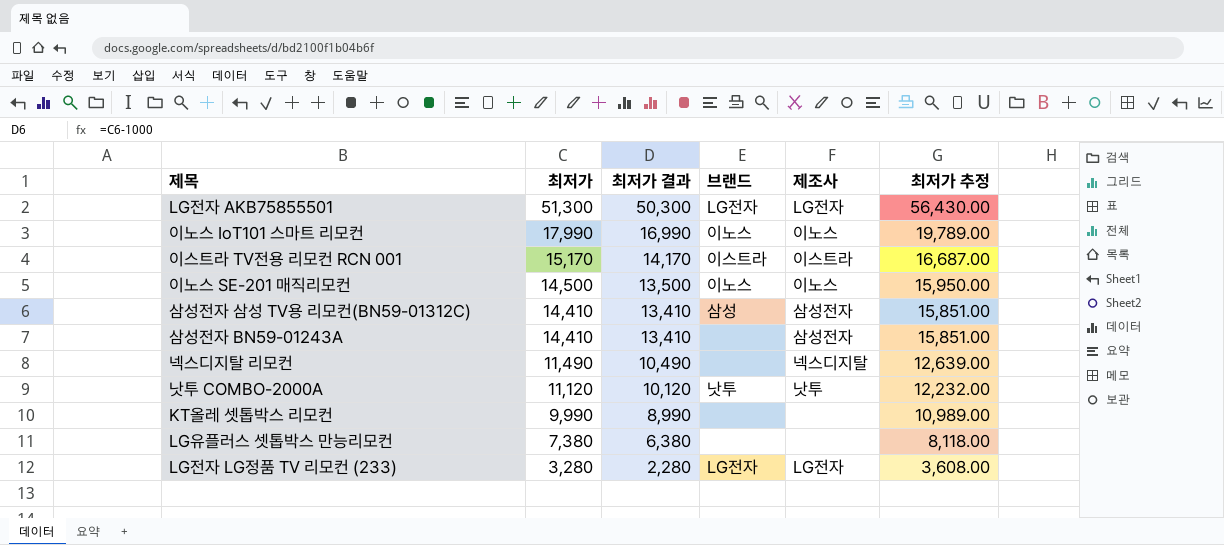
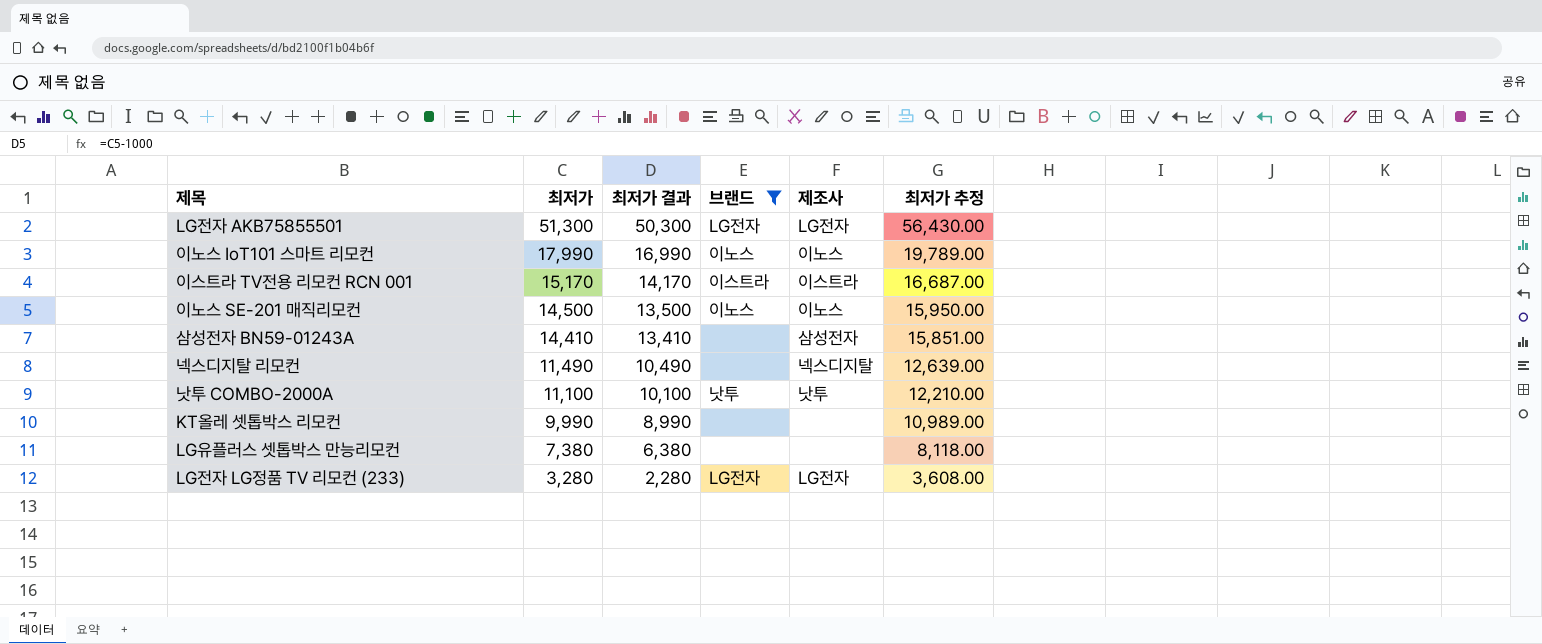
filter: none -> 브랜드 != 삼성
낫투 COMBO-2000A | 최저가: 11,120 -> 11,100
낫투 COMBO-2000A | 최저가 결과: 10,120 -> 10,100
낫투 COMBO-2000A | 최저가 추정: 12,232.00 -> 12,210.00

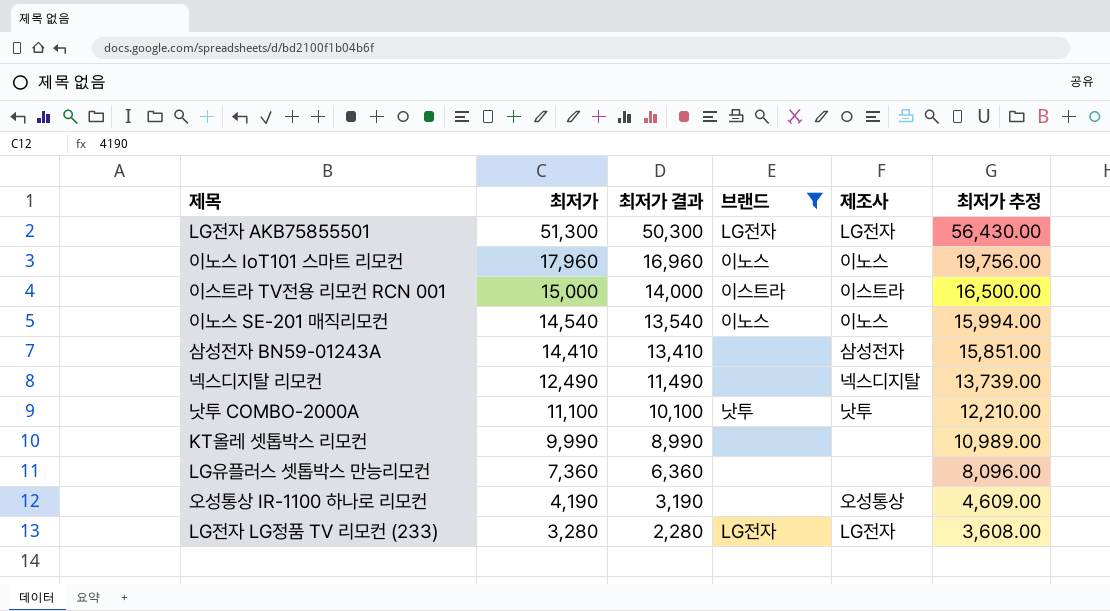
이노스 IoT101 스마트 리모컨 | 최저가: 17,990 -> 17,960
이노스 IoT101 스마트 리모컨 | 최저가 결과: 16,990 -> 16,960
이노스 IoT101 스마트 리모컨 | 최저가 추정: 19,789.00 -> 19,756.00
이스트라 TV전용 리모컨 RCN 001 | 최저가: 15,170 -> 15,000
이스트라 TV전용 리모컨 RCN 001 | 최저가 결과: 14,170 -> 14,000
이스트라 TV전용 리모컨 RCN 001 | 최저가 추정: 16,687.00 -> 16,500.00
이노스 SE-201 매직리모컨 | 최저가: 14,500 -> 14,540
이노스 SE-201 매직리모컨 | 최저가 결과: 13,500 -> 13,540
이노스 SE-201 매직리모컨 | 최저가 추정: 15,950.00 -> 15,994.00
넥스디지탈 리모컨 | 최저가: 11,490 -> 12,490
넥스디지탈 리모컨 | 최저가 결과: 10,490 -> 11,490
넥스디지탈 리모컨 | 최저가 추정: 12,639.00 -> 13,739.00
LG유플러스 셋톱박스 만능리모컨 | 최저가: 7,380 -> 7,360
LG유플러스 셋톱박스 만능리모컨 | 최저가 결과: 6,380 -> 6,360
LG유플러스 셋톱박스 만능리모컨 | 최저가 추정: 8,118.00 -> 8,096.00
row 오성통상 IR-1100 하나로 리모컨: none -> 4,190 | 3,190 | none | 오성통상 | 4,609.00

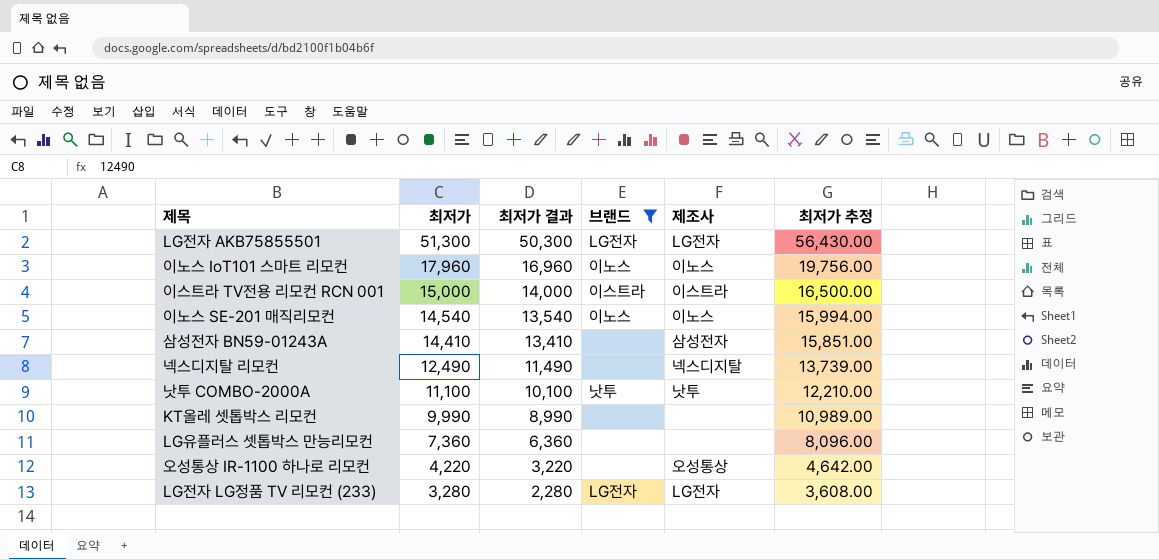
오성통상 IR-1100 하나로 리모컨 | 최저가: 4,190 -> 4,220
오성통상 IR-1100 하나로 리모컨 | 최저가 결과: 3,190 -> 3,220
오성통상 IR-1100 하나로 리모컨 | 최저가 추정: 4,609.00 -> 4,642.00

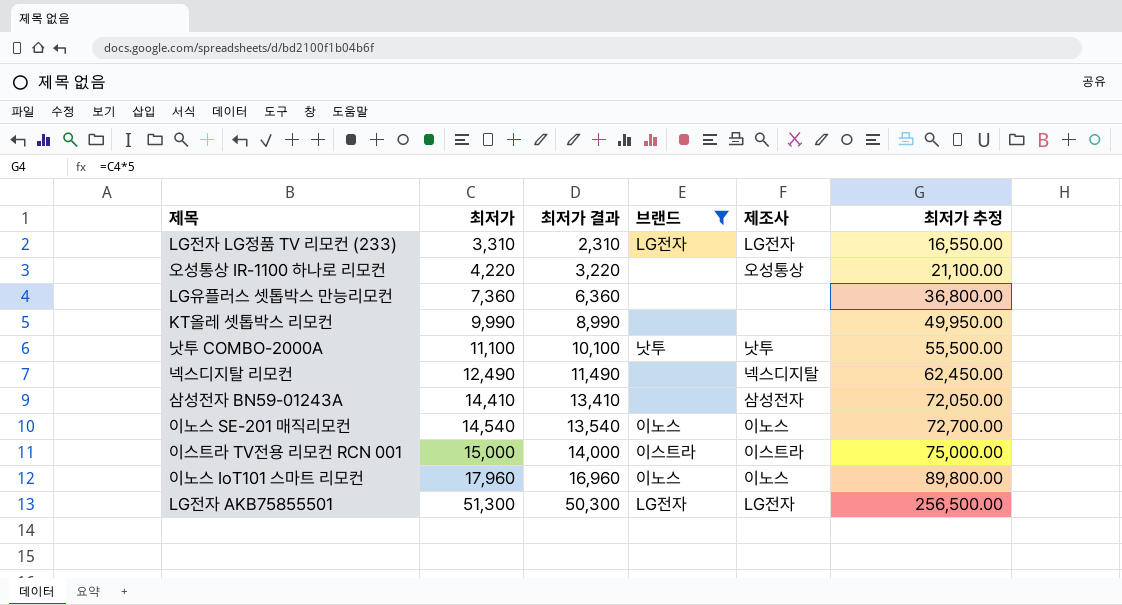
row order: 최저가 descending -> 최저가 ascending
column 최저가 추정 | formula: [최저가] * 1.1 -> [최저가] * 5
LG전자 LG정품 TV 리모컨 (233) | 최저가: 3,280 -> 3,310
LG전자 LG정품 TV 리모컨 (233) | 최저가 결과: 2,280 -> 2,310

